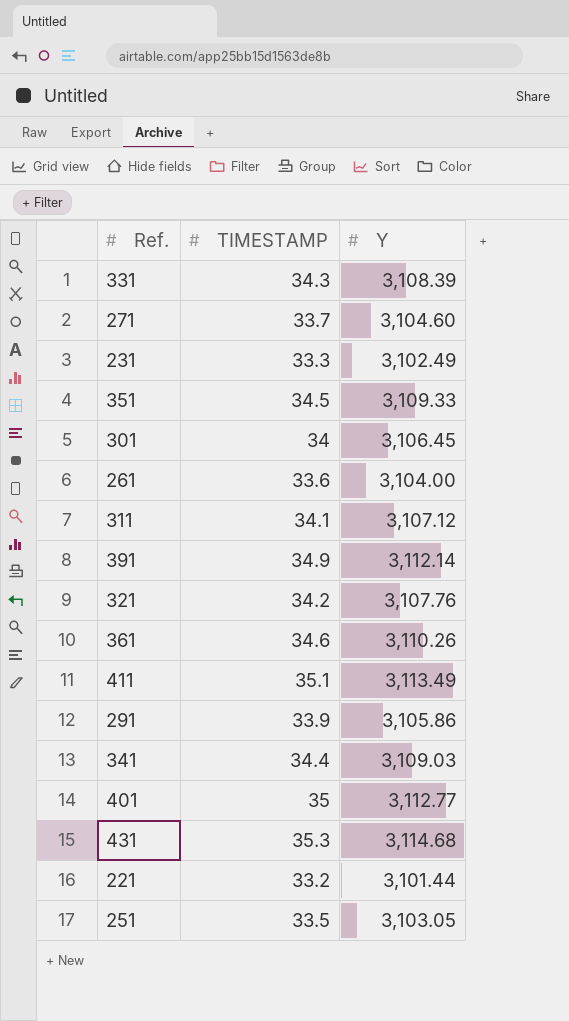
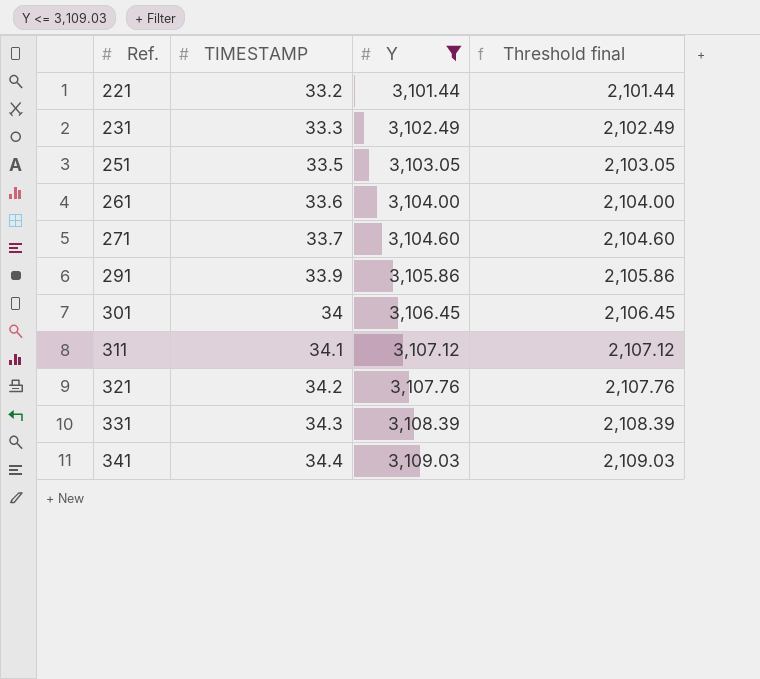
filter: none -> Y <= 3,109.03
row order: none -> Ref. ascending
column Threshold final | formula: none -> [Y] - 1000

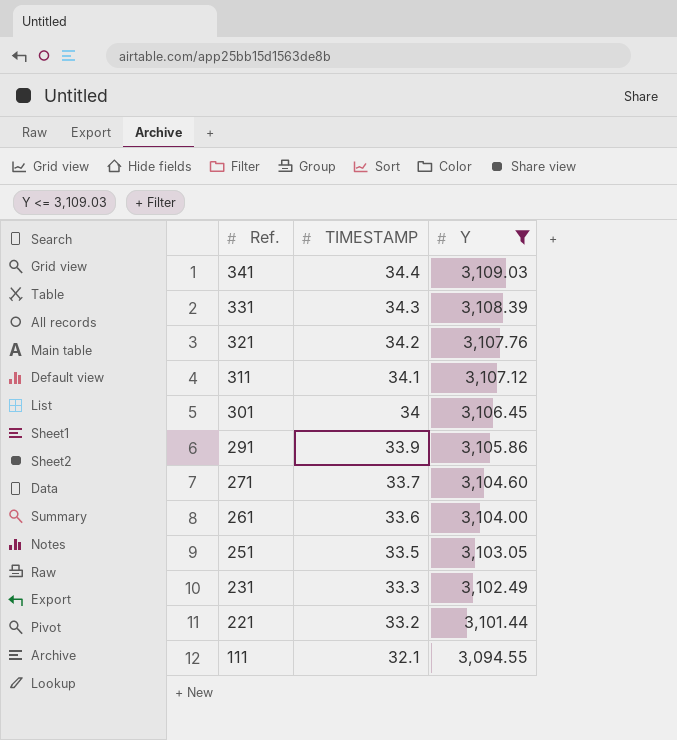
row order: Ref. ascending -> Ref. descending
column Threshold final | formula: [Y] - 1000 -> none
row 111: none -> 32.1 | 3,094.55

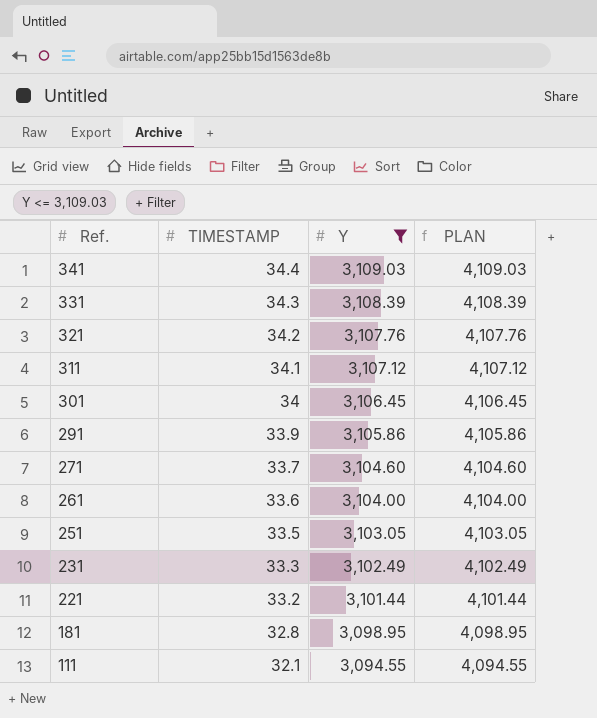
column PLAN | formula: none -> [Y] + 1000
row 181: none -> 32.8 | 3,098.95 | 4,098.95

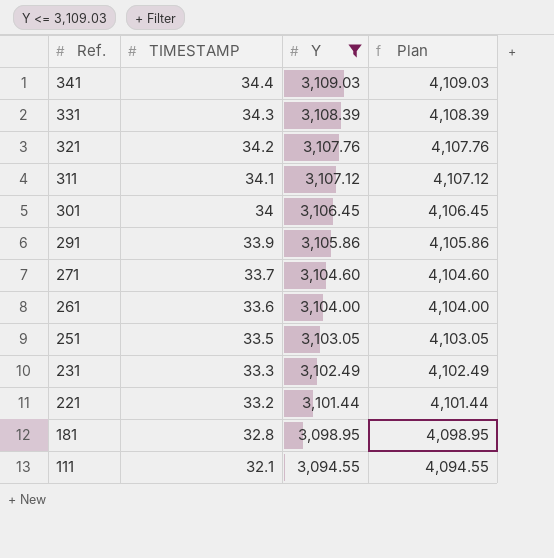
column name: PLAN -> Plan

